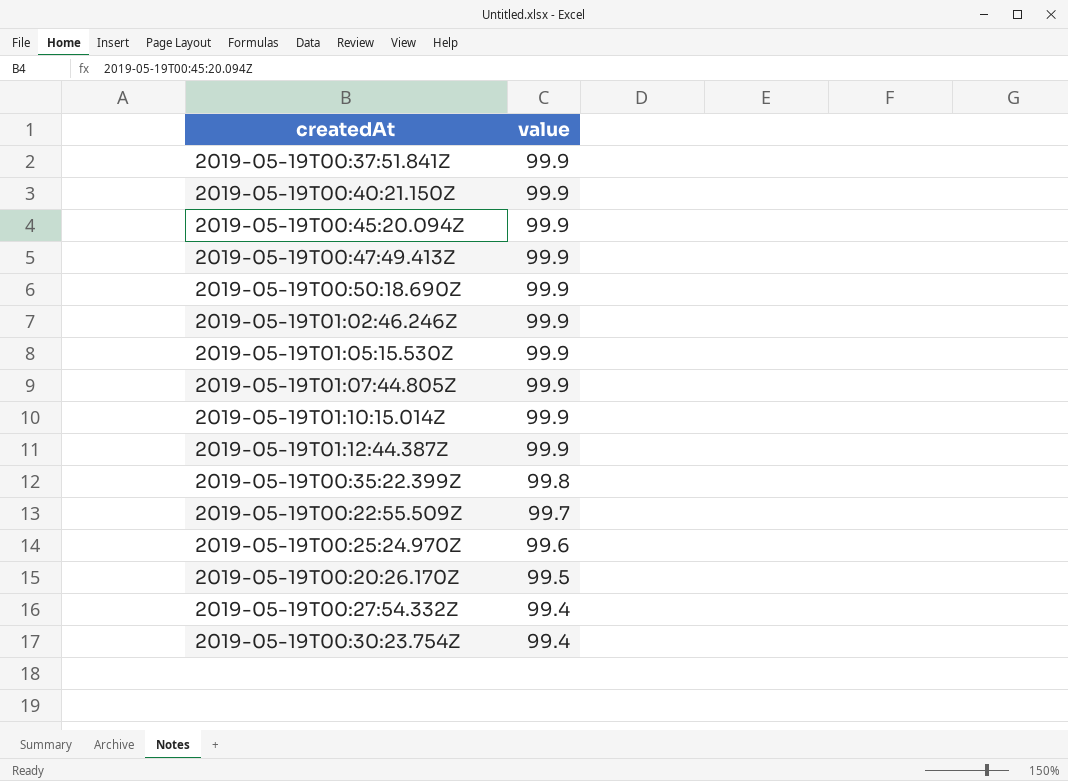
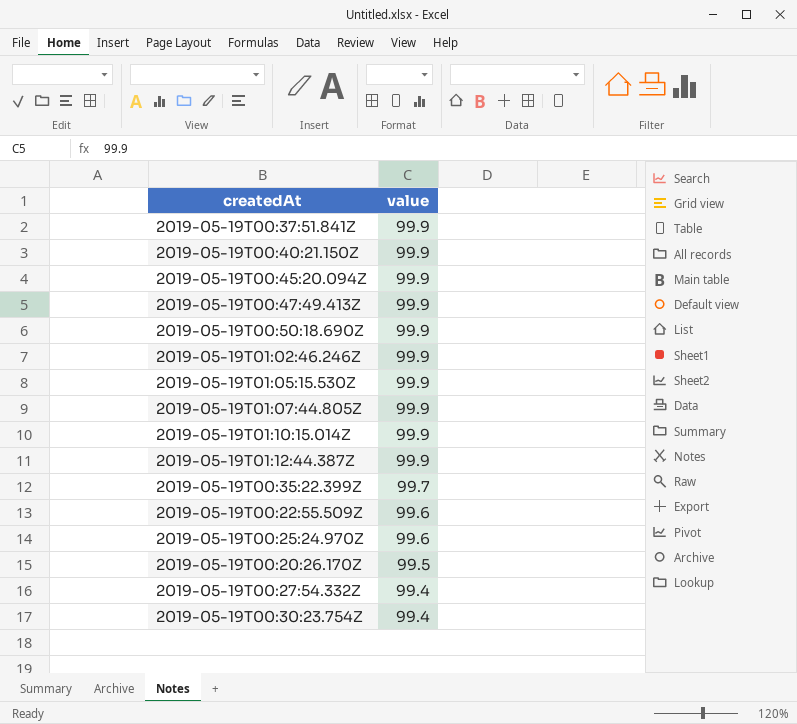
2019-05-19T00:35:22.399Z | value: 99.8 -> 99.7
2019-05-19T00:22:55.509Z | value: 99.7 -> 99.6

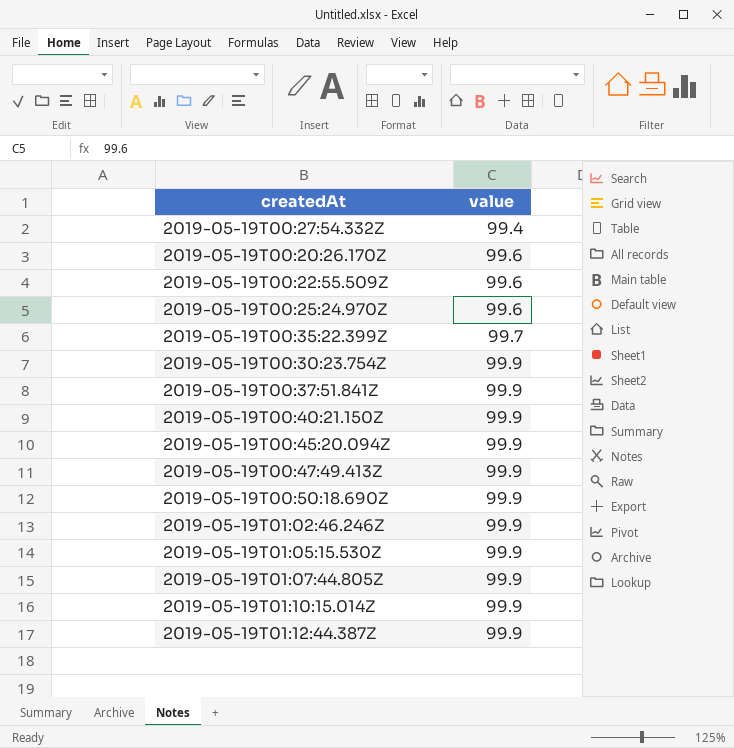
row order: value descending -> value ascending
2019-05-19T00:20:26.170Z | value: 99.5 -> 99.6
2019-05-19T00:30:23.754Z | value: 99.4 -> 99.9

